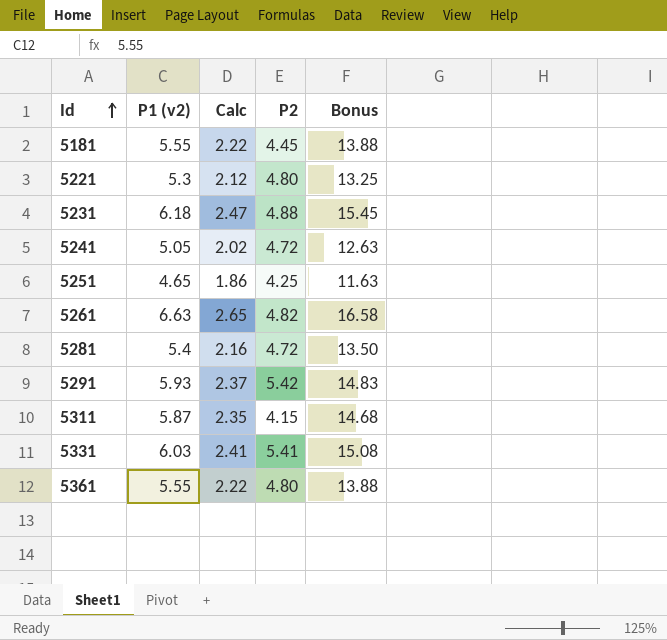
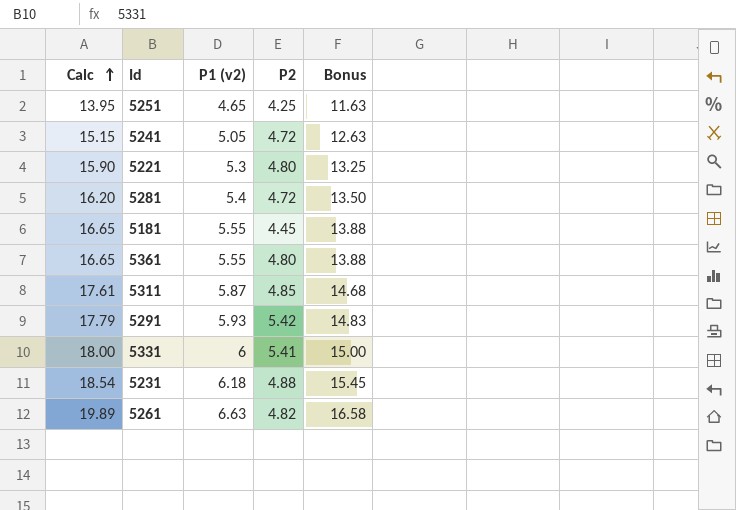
row order: Id ascending -> Calc ascending
column Calc | formula: [P1 (v2)] * 0.4 -> [P1 (v2)] * 3
column Calc | position: 3 -> 1
5311 | P2: 4.15 -> 4.85
5331 | P1 (v2): 6.03 -> 6
5331 | Bonus: 15.08 -> 15.00

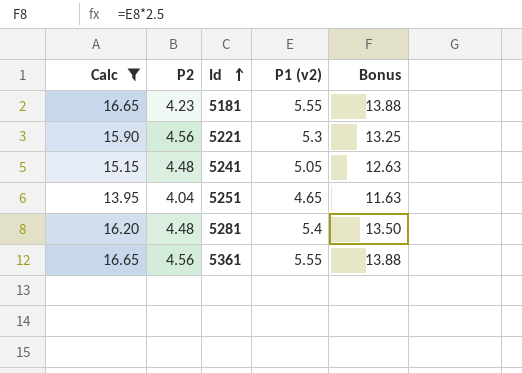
filter: none -> Calc <= 16.65
row order: Calc ascending -> Id ascending
column P2 | position: 4 -> 2
5181 | P2: 4.45 -> 4.23
5221 | P2: 4.80 -> 4.56
5241 | P2: 4.72 -> 4.48
5251 | P2: 4.25 -> 4.04
5281 | P2: 4.72 -> 4.48
5361 | P2: 4.80 -> 4.56

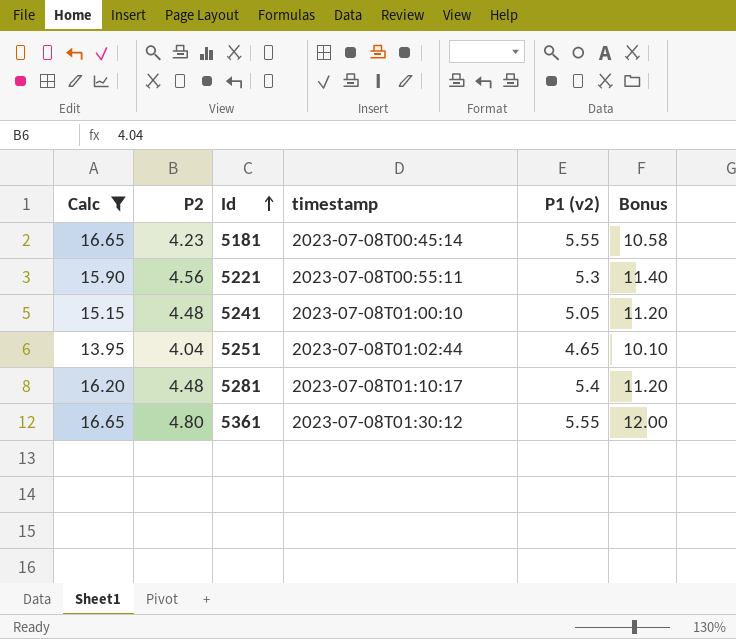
column timestamp | position: none -> 4
column Bonus | formula: [P1 (v2)] * 2.5 -> [P2] * 2.5
5361 | P2: 4.56 -> 4.80

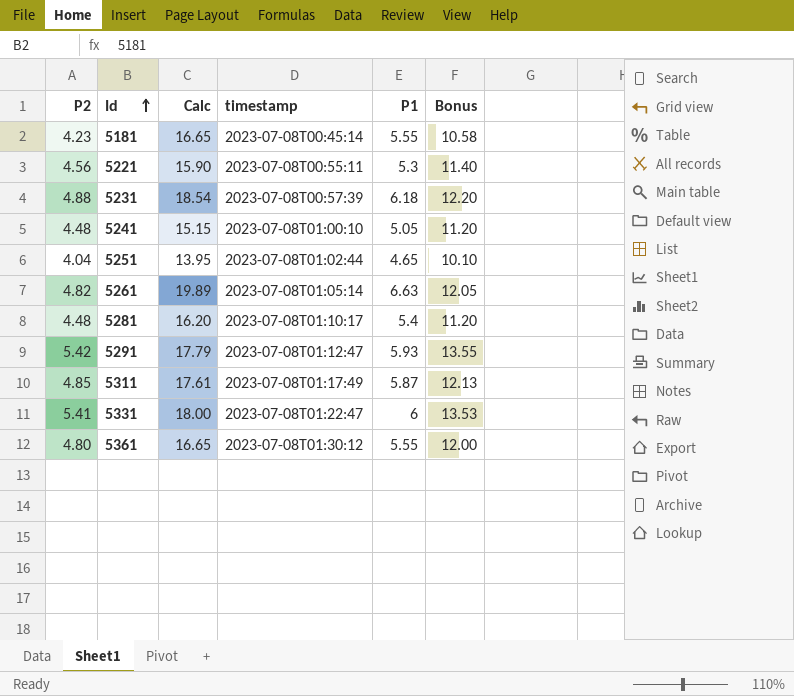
filter: Calc <= 16.65 -> none
column Calc | position: 1 -> 3
column name: P1 (v2) -> P1

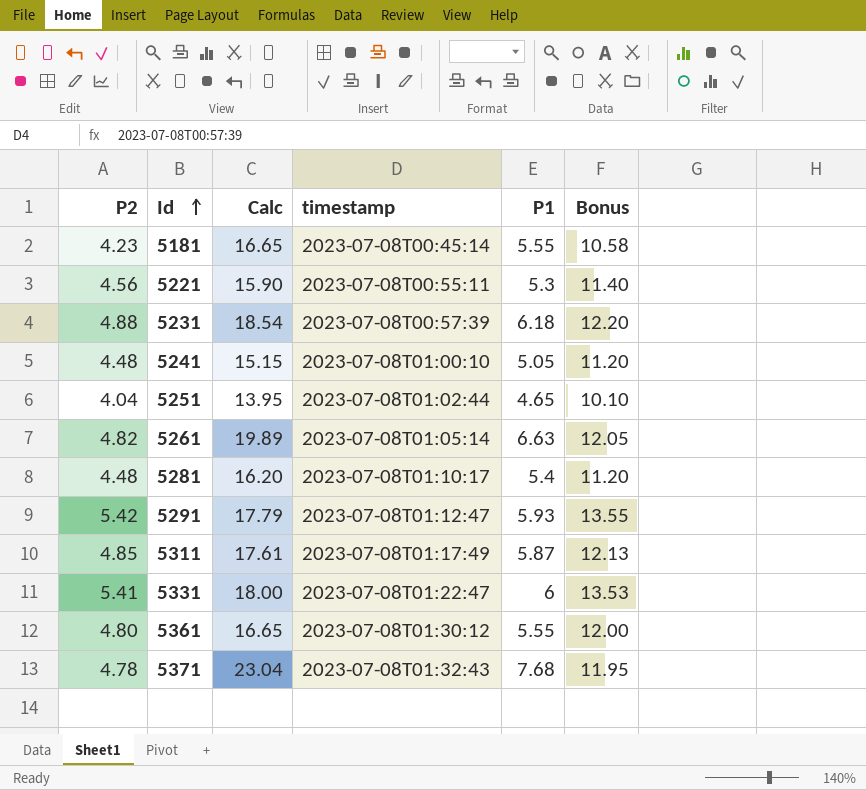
row 5371: none -> 4.78 | 23.04 | 2023-07-08T01:32:43 | 7.68 | 11.95

